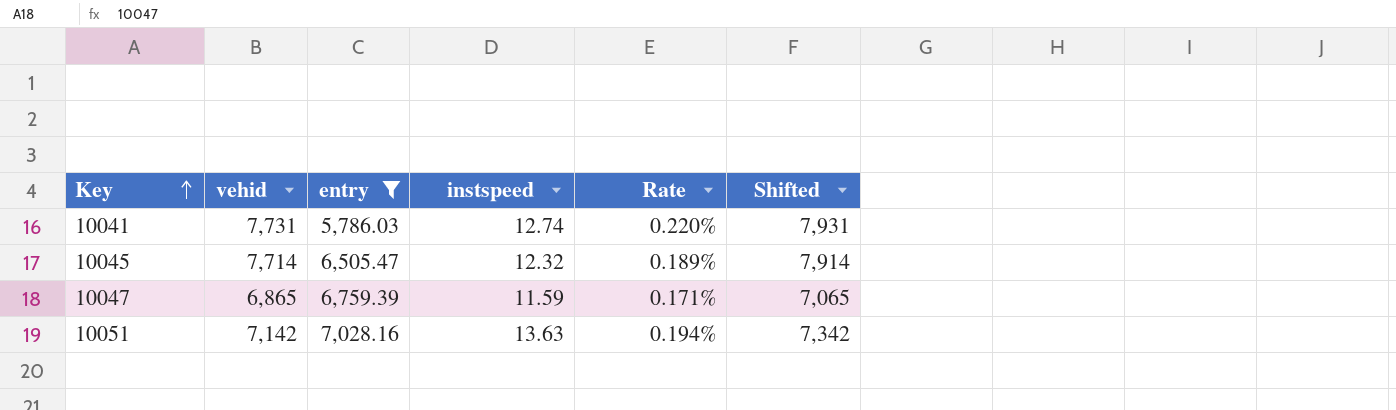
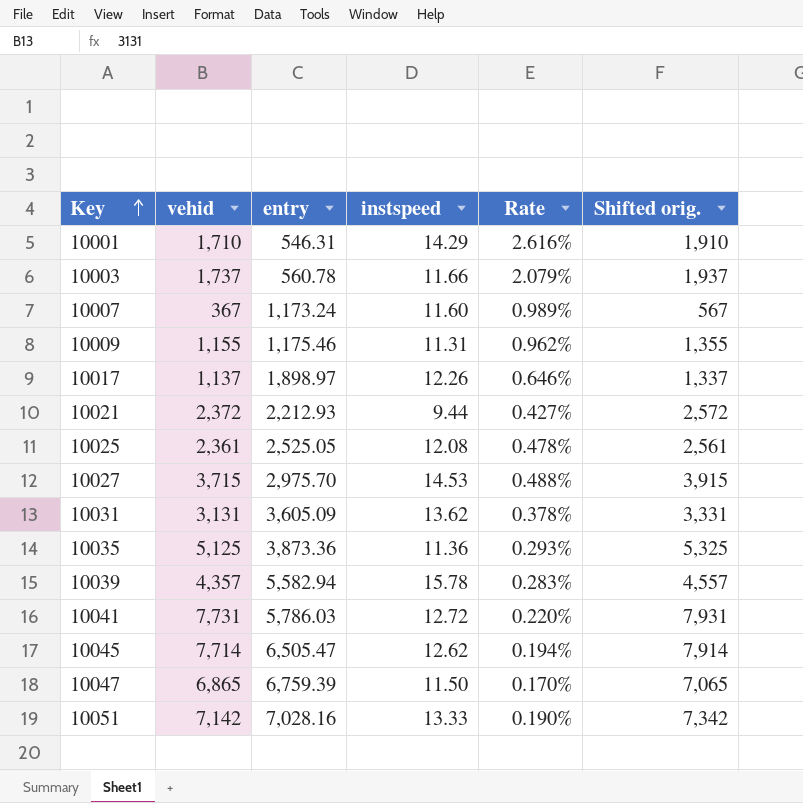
filter: entry >= 5,786.03 -> none
column name: Shifted -> Shifted orig.
10041 | instspeed: 12.74 -> 12.72
10045 | instspeed: 12.32 -> 12.62
10045 | Rate: 0.189% -> 0.194%
10047 | instspeed: 11.59 -> 11.50
10047 | Rate: 0.171% -> 0.170%
10051 | instspeed: 13.63 -> 13.33
10051 | Rate: 0.194% -> 0.190%

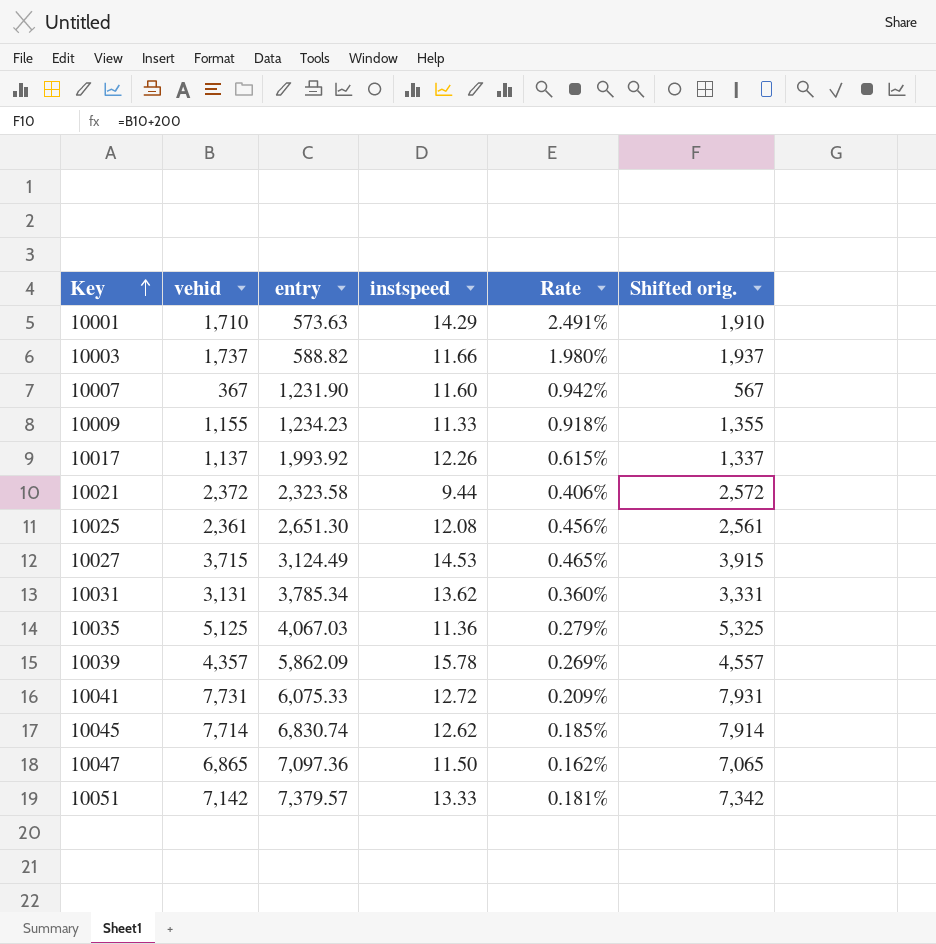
10001 | entry: 546.31 -> 573.63
10001 | Rate: 2.616% -> 2.491%
10003 | entry: 560.78 -> 588.82
10003 | Rate: 2.079% -> 1.980%
10007 | entry: 1,173.24 -> 1,231.90
10007 | Rate: 0.989% -> 0.942%
10009 | entry: 1,175.46 -> 1,234.23
10009 | instspeed: 11.31 -> 11.33
10009 | Rate: 0.962% -> 0.918%
10017 | entry: 1,898.97 -> 1,993.92
10017 | Rate: 0.646% -> 0.615%
10021 | entry: 2,212.93 -> 2,323.58
10021 | Rate: 0.427% -> 0.406%
10025 | entry: 2,525.05 -> 2,651.30
10025 | Rate: 0.478% -> 0.456%
10027 | entry: 2,975.70 -> 3,124.49
10027 | Rate: 0.488% -> 0.465%
10031 | entry: 3,605.09 -> 3,785.34
10031 | Rate: 0.378% -> 0.360%
10035 | entry: 3,873.36 -> 4,067.03
10035 | Rate: 0.293% -> 0.279%
10039 | entry: 5,582.94 -> 5,862.09
10039 | Rate: 0.283% -> 0.269%
10041 | entry: 5,786.03 -> 6,075.33
10041 | Rate: 0.220% -> 0.209%
10045 | entry: 6,505.47 -> 6,830.74
10045 | Rate: 0.194% -> 0.185%
10047 | entry: 6,759.39 -> 7,097.36
10047 | Rate: 0.170% -> 0.162%
10051 | entry: 7,028.16 -> 7,379.57
10051 | Rate: 0.190% -> 0.181%

